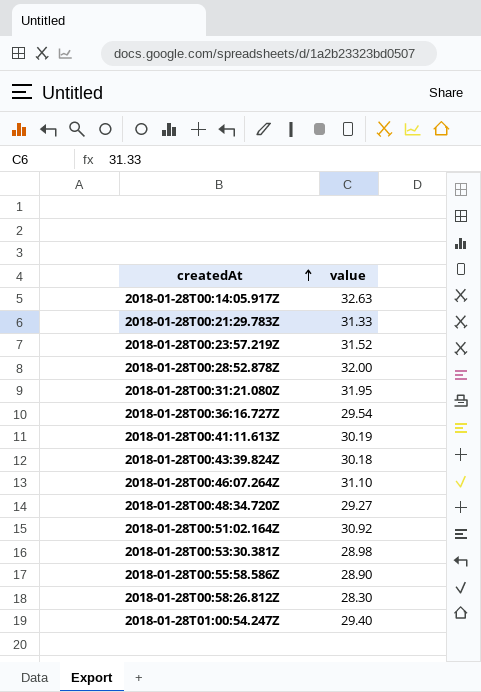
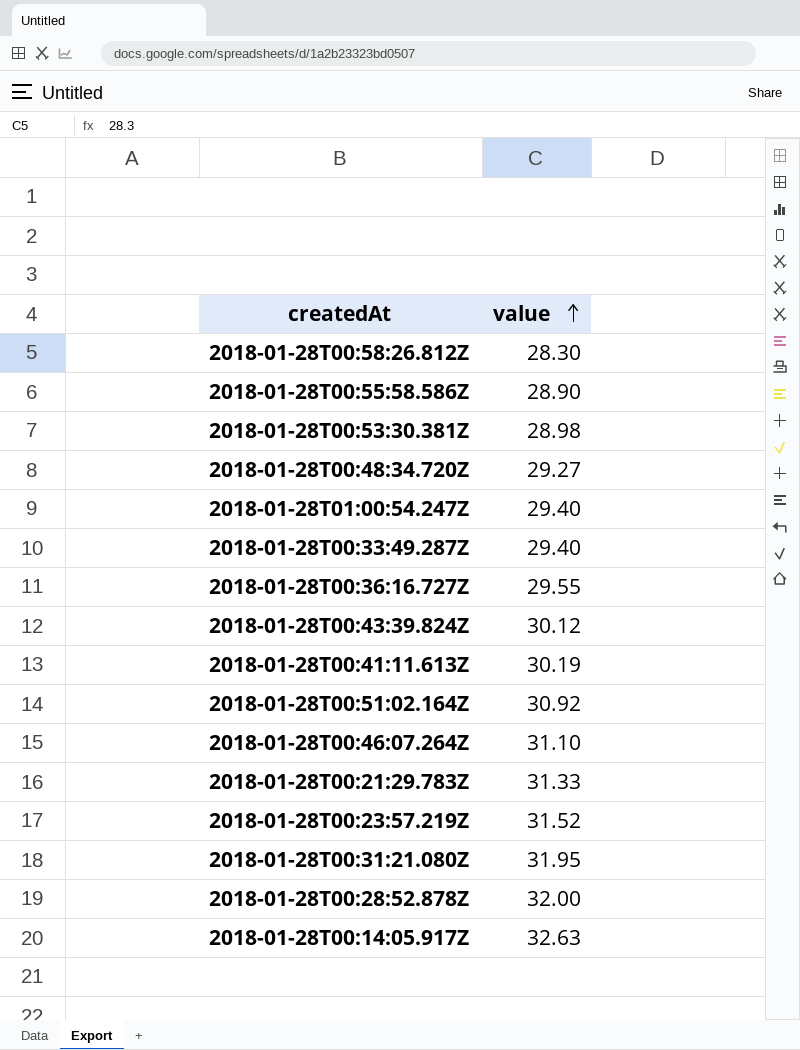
row order: createdAt ascending -> value ascending
row 2018-01-28T00:33:49.287Z: none -> 29.40
2018-01-28T00:36:16.727Z | value: 29.54 -> 29.55
2018-01-28T00:43:39.824Z | value: 30.18 -> 30.12

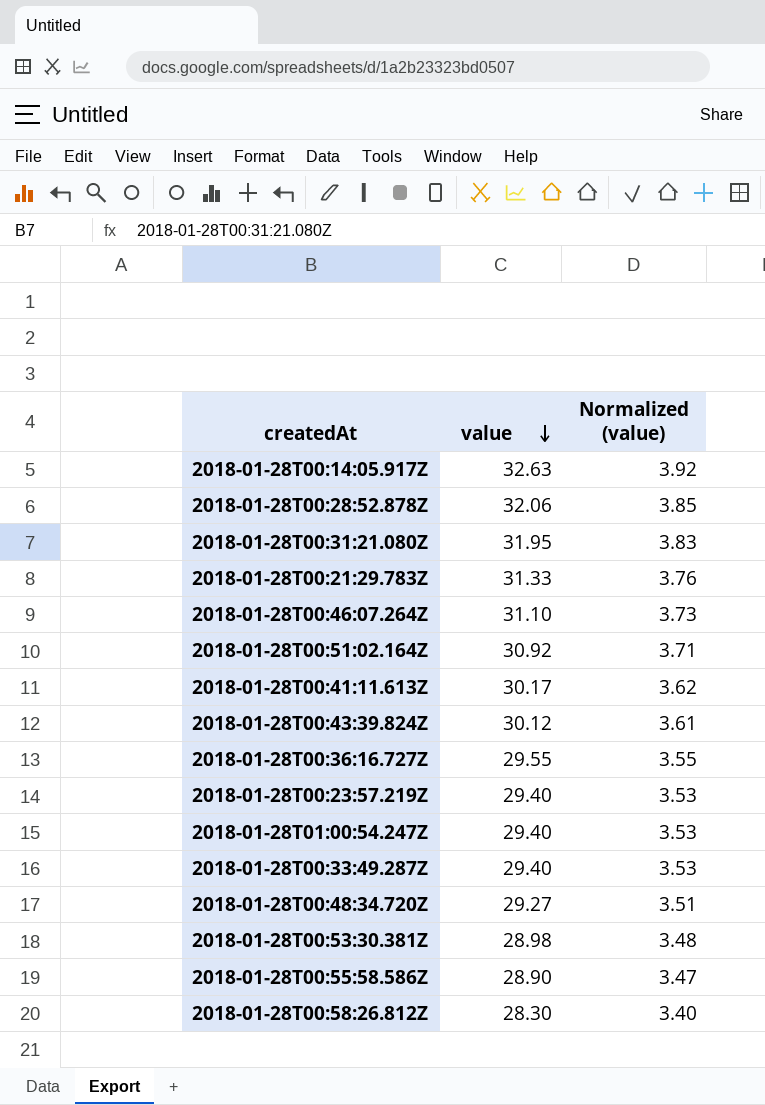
row order: value ascending -> value descending
column Normalized (value) | formula: none -> [value] * 0.12
2018-01-28T00:28:52.878Z | value: 32.00 -> 32.06
2018-01-28T00:41:11.613Z | value: 30.19 -> 30.17
2018-01-28T00:23:57.219Z | value: 31.52 -> 29.40

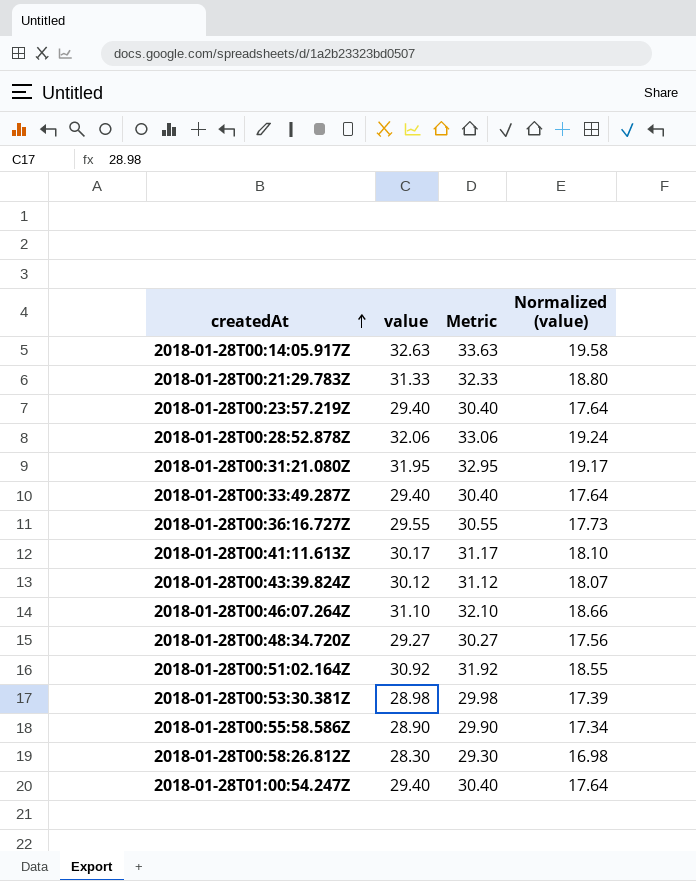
row order: value descending -> createdAt ascending
column Metric | formula: none -> [value] + 1
column Normalized (value) | formula: [value] * 0.12 -> [value] * 0.6

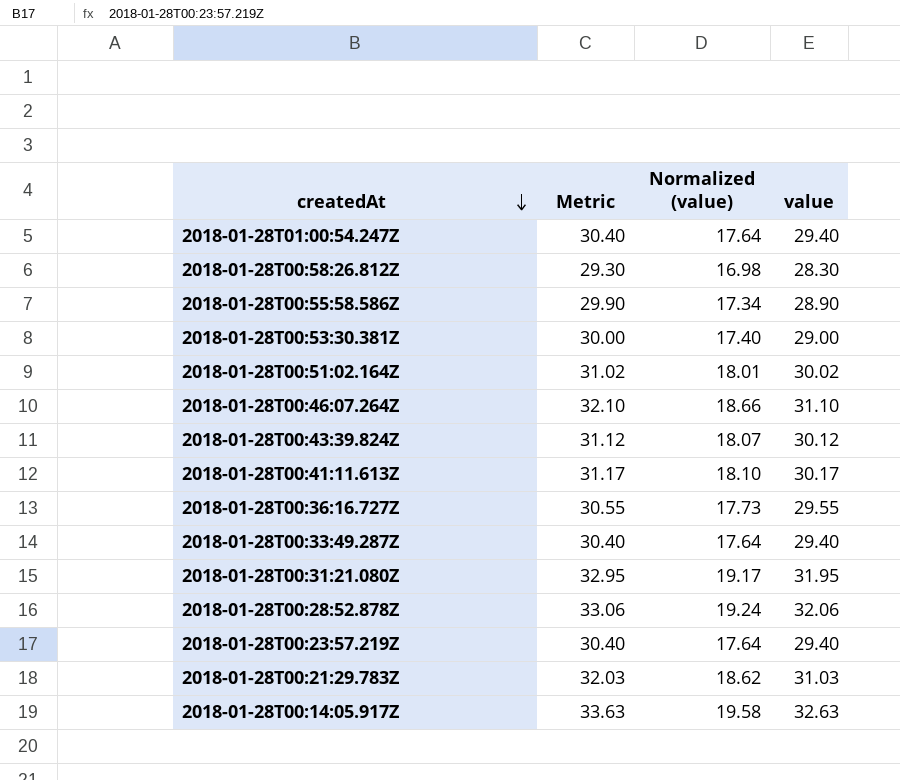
row order: createdAt ascending -> createdAt descending
column value | position: 2 -> 4
row 2018-01-28T00:48:34.720Z: 29.27 | 30.27 | 17.56 -> none
2018-01-28T00:53:30.381Z | Metric: 29.98 -> 30.00
2018-01-28T00:53:30.381Z | Normalized (value): 17.39 -> 17.40
2018-01-28T00:53:30.381Z | value: 28.98 -> 29.00
2018-01-28T00:51:02.164Z | Metric: 31.92 -> 31.02
2018-01-28T00:51:02.164Z | Normalized (value): 18.55 -> 18.01
2018-01-28T00:51:02.164Z | value: 30.92 -> 30.02
2018-01-28T00:21:29.783Z | Metric: 32.33 -> 32.03
2018-01-28T00:21:29.783Z | Normalized (value): 18.80 -> 18.62
2018-01-28T00:21:29.783Z | value: 31.33 -> 31.03

